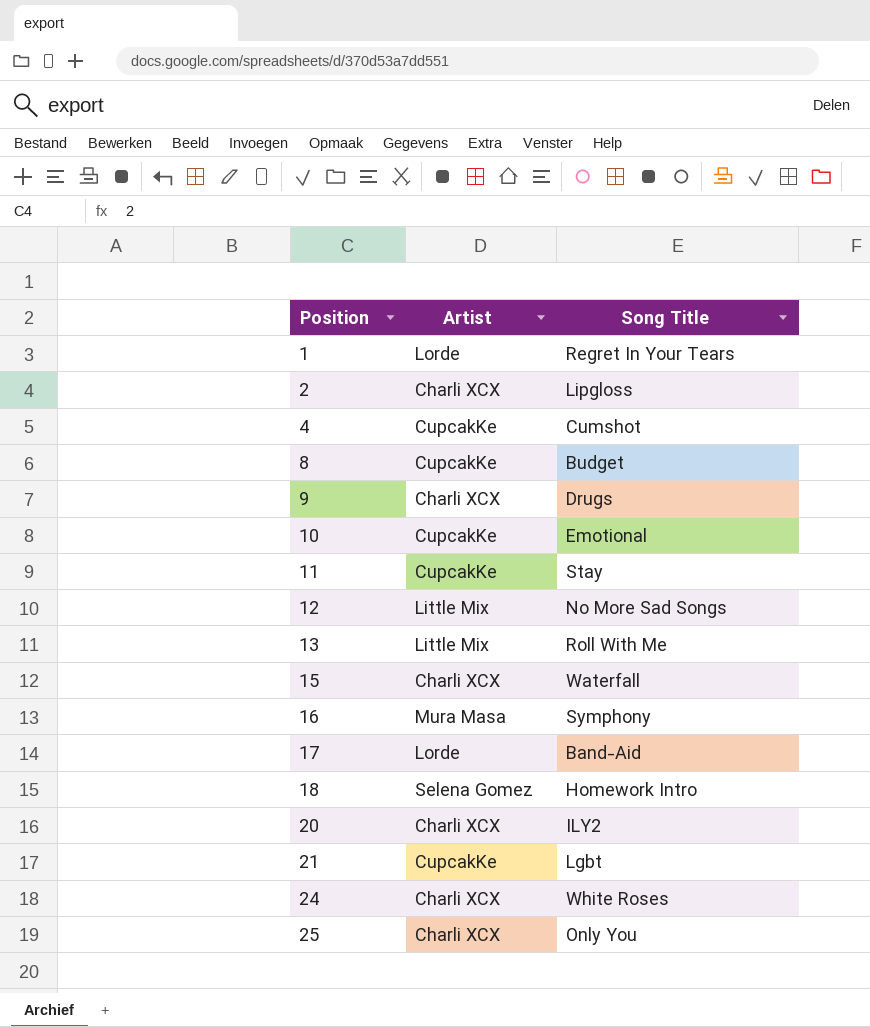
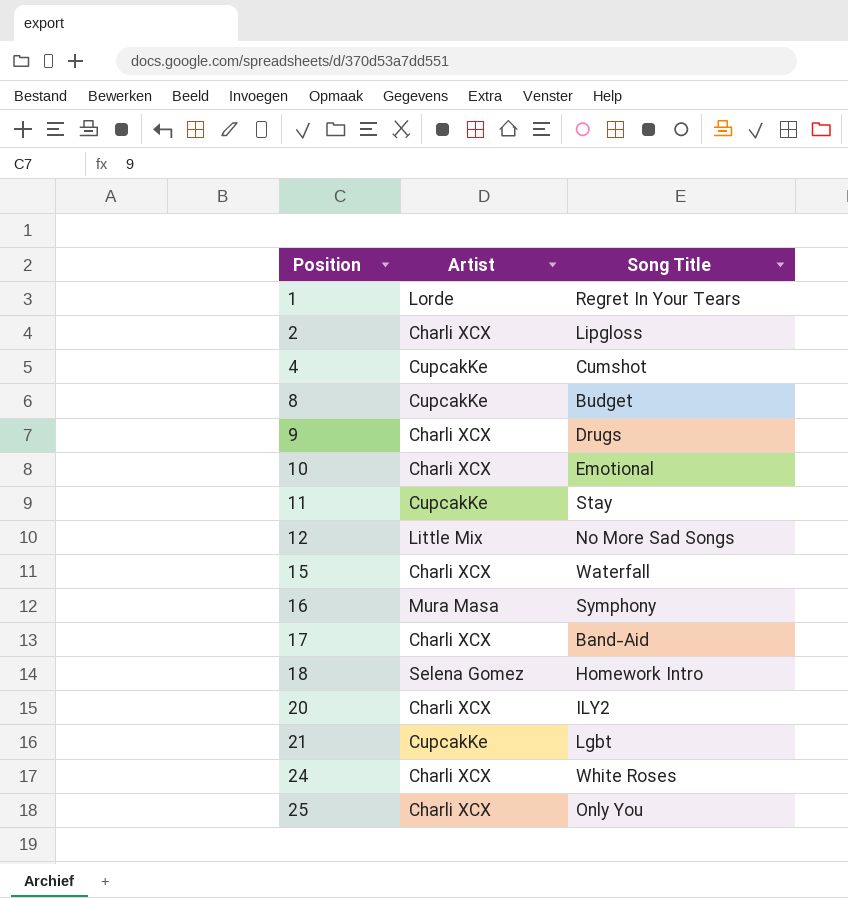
row 13: Little Mix | Roll With Me -> none
10 | Artist: CupcakKe -> Charli XCX
17 | Artist: Lorde -> Charli XCX

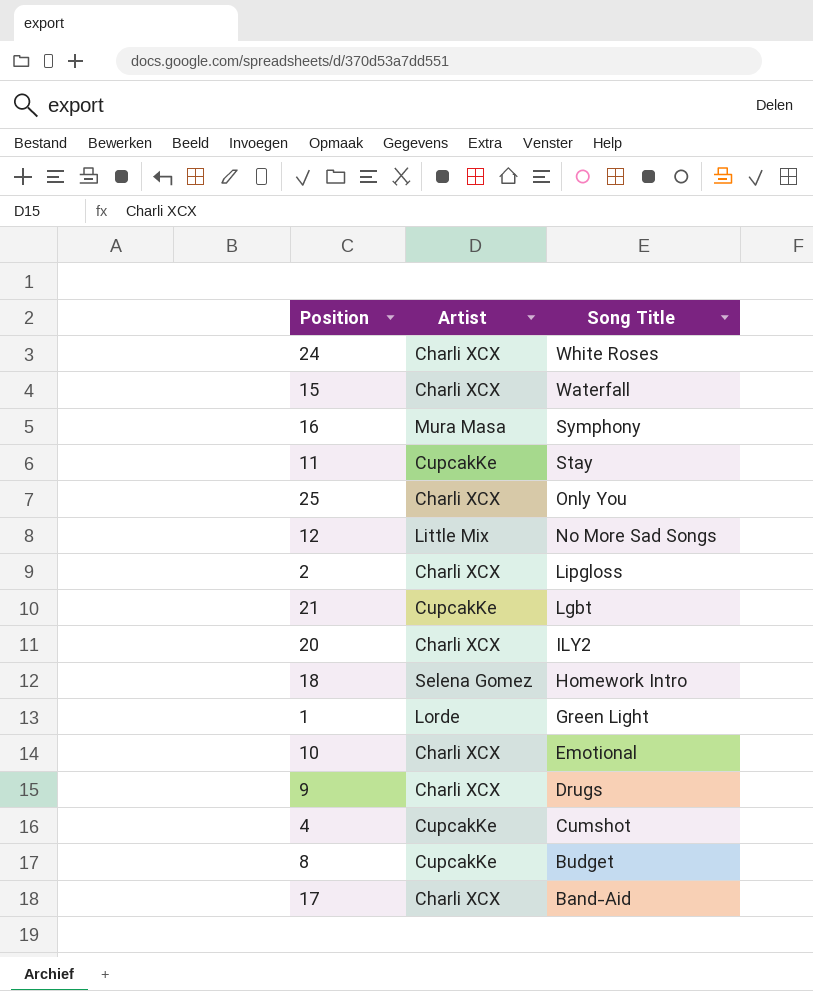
row order: Position ascending -> Song Title descending
1 | Song Title: Regret In Your Tears -> Green Light

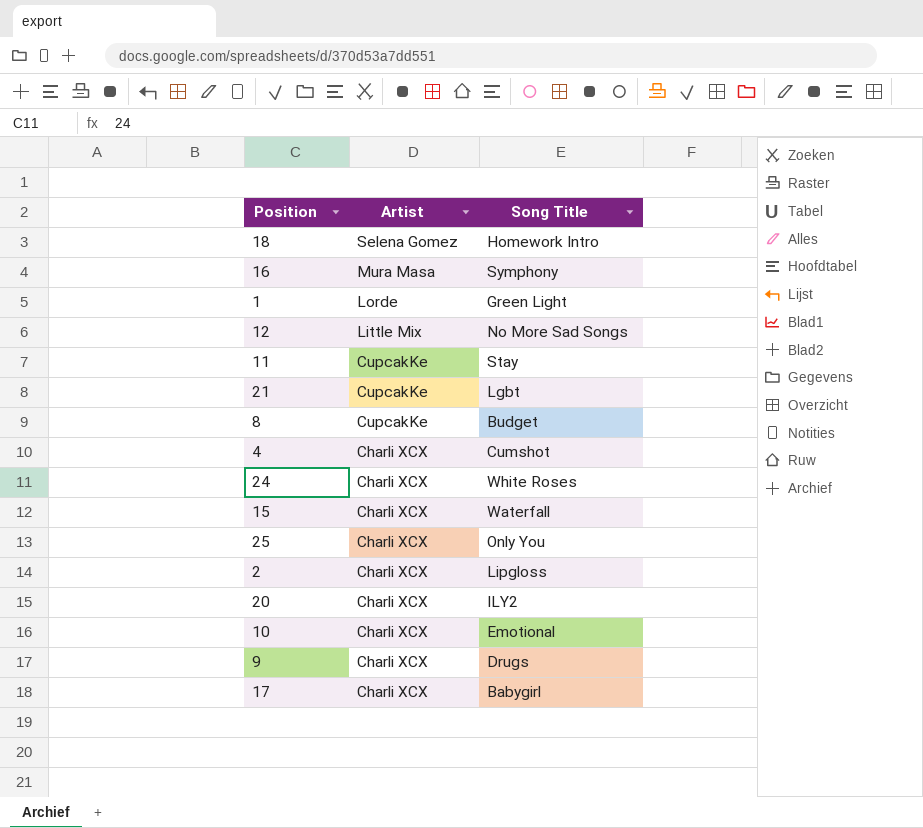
row order: Song Title descending -> Artist descending
4 | Artist: CupcakKe -> Charli XCX
17 | Song Title: Band-Aid -> Babygirl

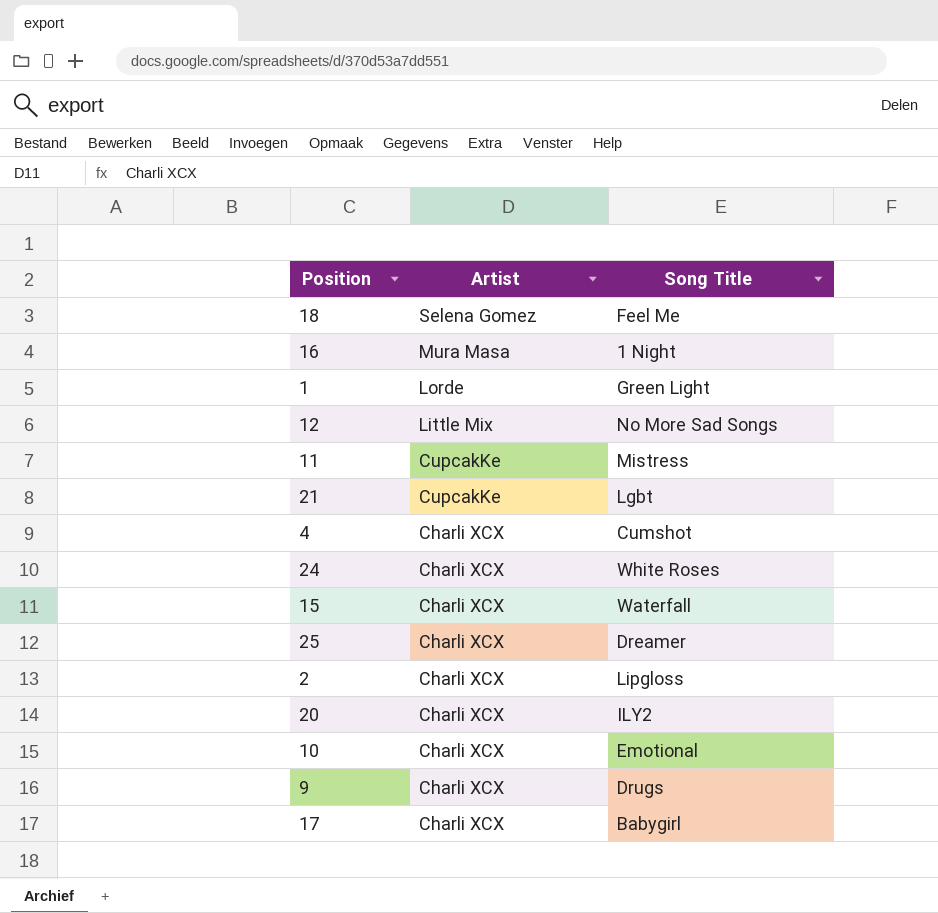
row 8: CupcakKe | Budget -> none
18 | Song Title: Homework Intro -> Feel Me
16 | Song Title: Symphony -> 1 Night
11 | Song Title: Stay -> Mistress
25 | Song Title: Only You -> Dreamer

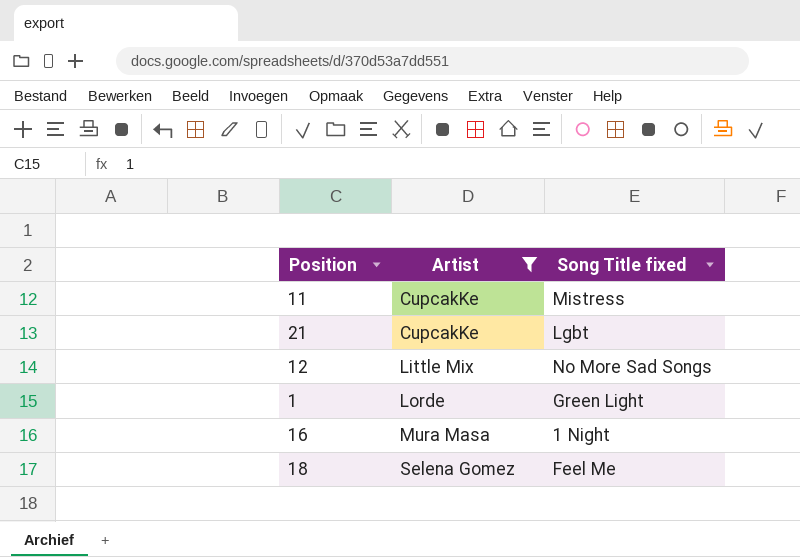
filter: none -> Artist != Charli XCX
row order: Artist descending -> Artist ascending
column name: Song Title -> Song Title fixed

